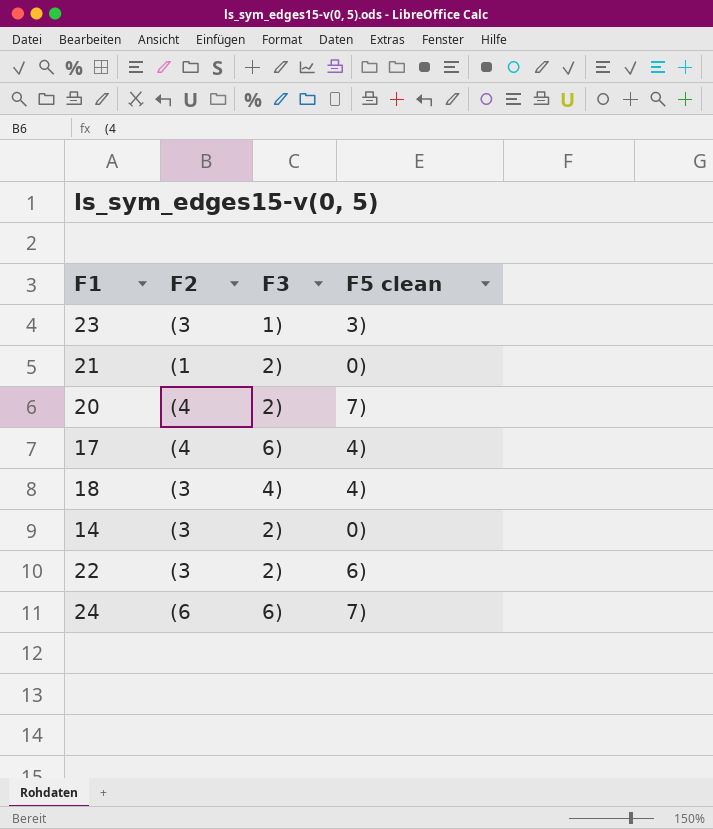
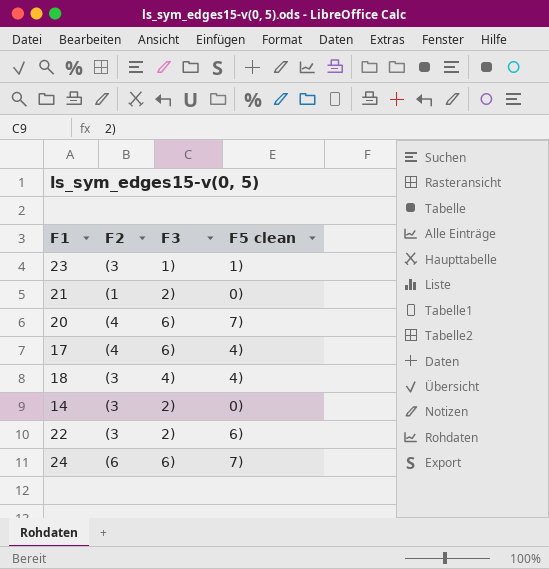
23 | F5 clean: 3) -> 1)
20 | F3: 2) -> 6)

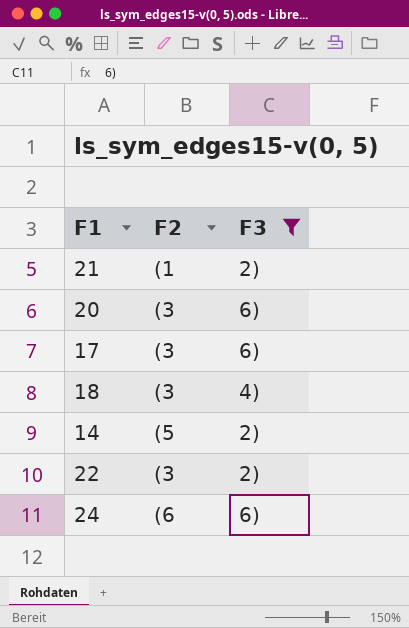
filter: none -> F3 != 1)
column F5 clean | position: 4 -> none
20 | F2: (4 -> (3
17 | F2: (4 -> (3
14 | F2: (3 -> (5

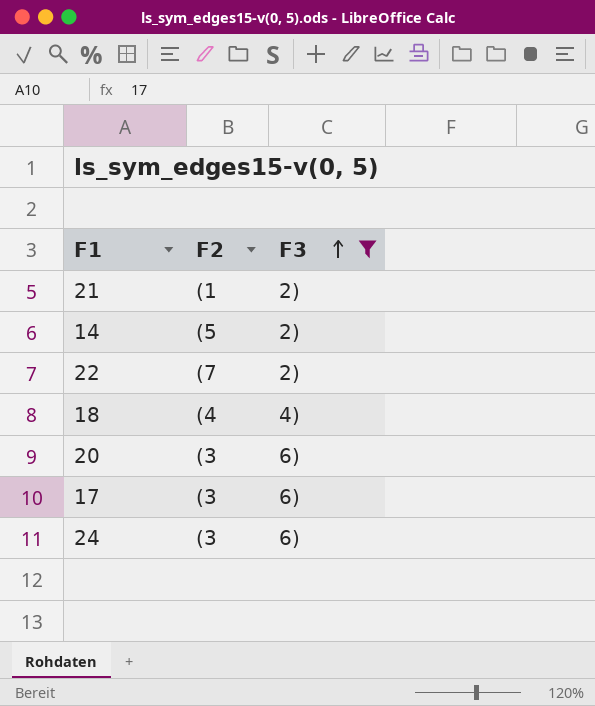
row order: none -> F3 ascending
22 | F2: (3 -> (7
18 | F2: (3 -> (4
24 | F2: (6 -> (3

